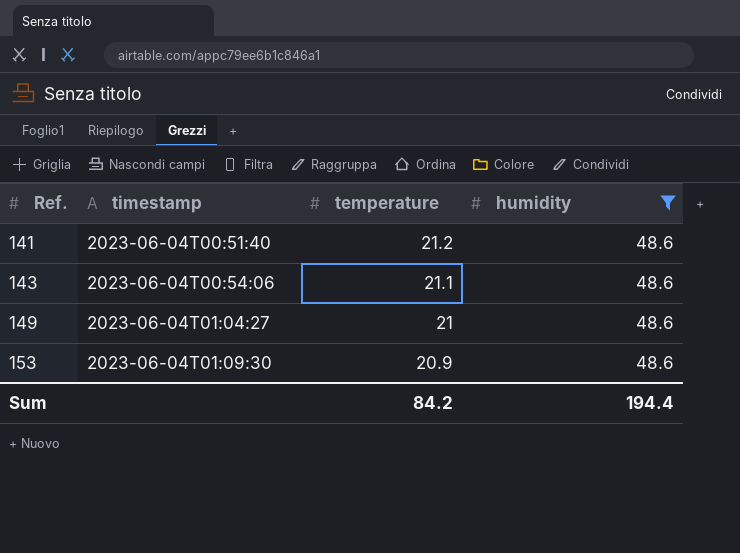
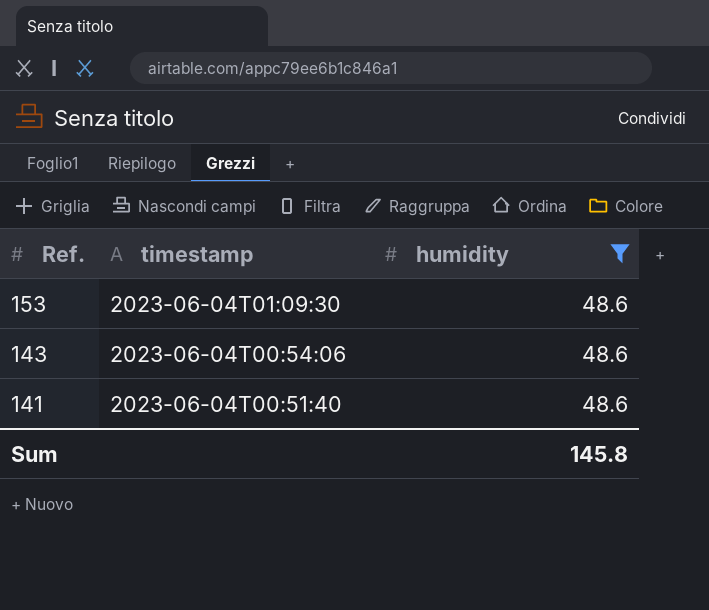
row order: Ref. ascending -> Ref. descending
column temperature | position: 3 -> none
row 149: 2023-06-04T01:04:27 | 21 | 48.6 -> none
Sum | humidity: 194.4 -> 145.8

